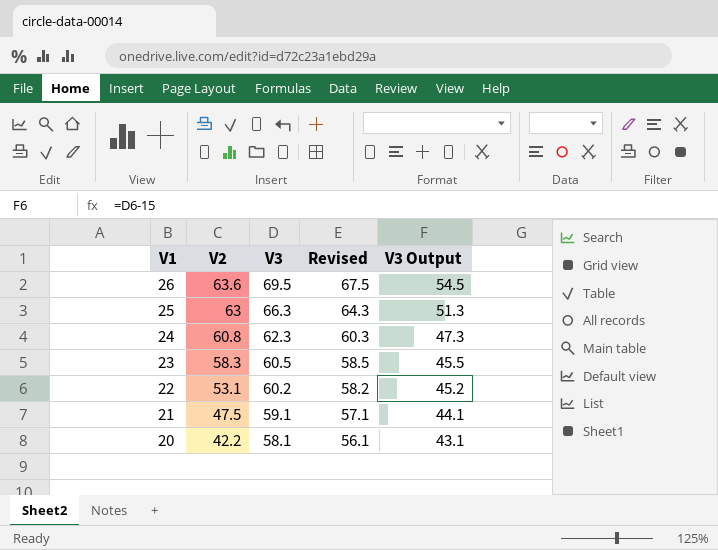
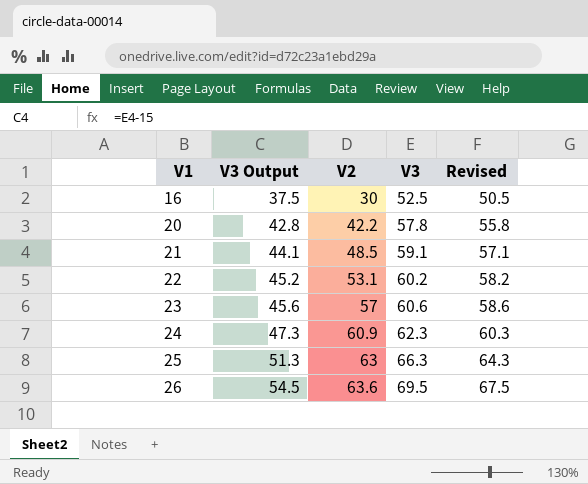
row order: V1 descending -> V1 ascending
column V3 Output | position: 5 -> 2
row 16: none -> 37.5 | 30 | 52.5 | 50.5
20 | V3 Output: 43.1 -> 42.8
20 | V3: 58.1 -> 57.8
20 | Revised: 56.1 -> 55.8
21 | V2: 47.5 -> 48.5
23 | V3 Output: 45.5 -> 45.6
23 | V2: 58.3 -> 57
23 | V3: 60.5 -> 60.6
23 | Revised: 58.5 -> 58.6
24 | V2: 60.8 -> 60.9

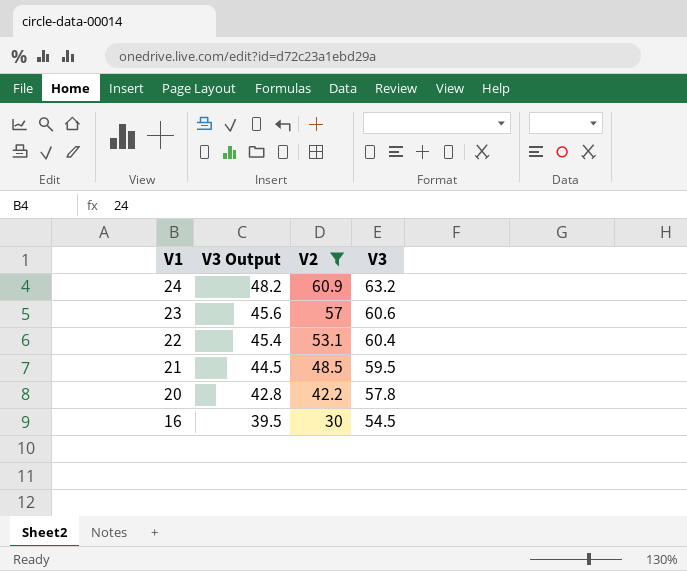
filter: none -> V2 <= 60.9
row order: V1 ascending -> V1 descending
column Revised | formula: [V3] - 2 -> none
24 | V3 Output: 47.3 -> 48.2
24 | V3: 62.3 -> 63.2
22 | V3 Output: 45.2 -> 45.4
22 | V3: 60.2 -> 60.4
21 | V3 Output: 44.1 -> 44.5
21 | V3: 59.1 -> 59.5
16 | V3 Output: 37.5 -> 39.5
16 | V3: 52.5 -> 54.5

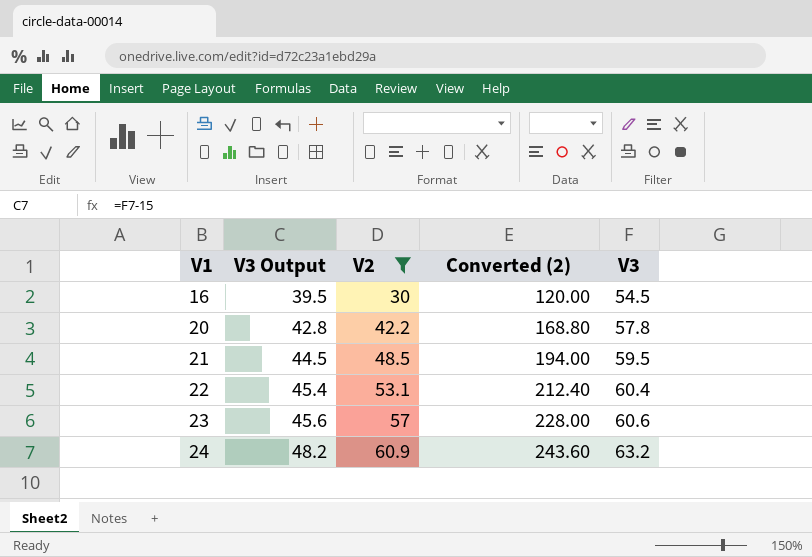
row order: V1 descending -> V1 ascending
column Converted (2) | formula: none -> [V2] * 4

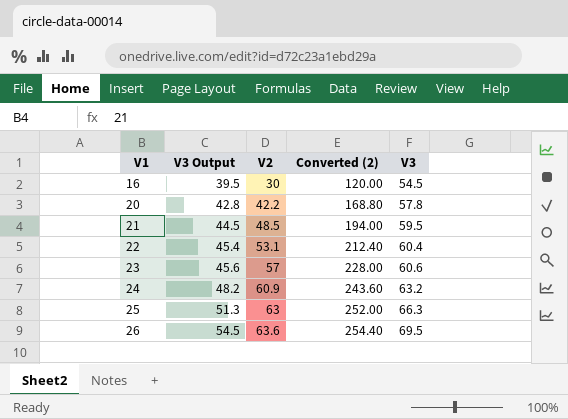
filter: V2 <= 60.9 -> none

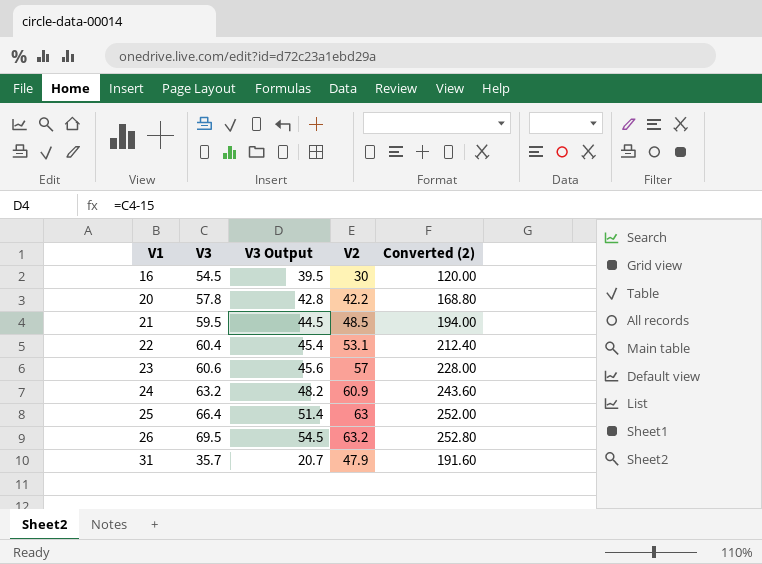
column V3 | position: 5 -> 2
25 | V3: 66.3 -> 66.4
25 | V3 Output: 51.3 -> 51.4
26 | V2: 63.6 -> 63.2
26 | Converted (2): 254.40 -> 252.80
row 31: none -> 35.7 | 20.7 | 47.9 | 191.60

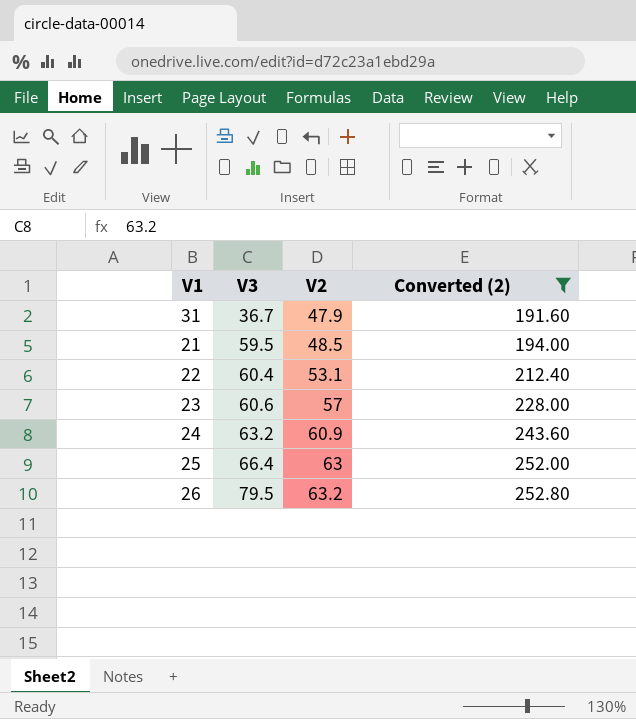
filter: none -> Converted (2) >= 191.60
row order: V1 ascending -> V3 ascending
column V3 Output | formula: [V3] - 15 -> none
31 | V3: 35.7 -> 36.7
26 | V3: 69.5 -> 79.5

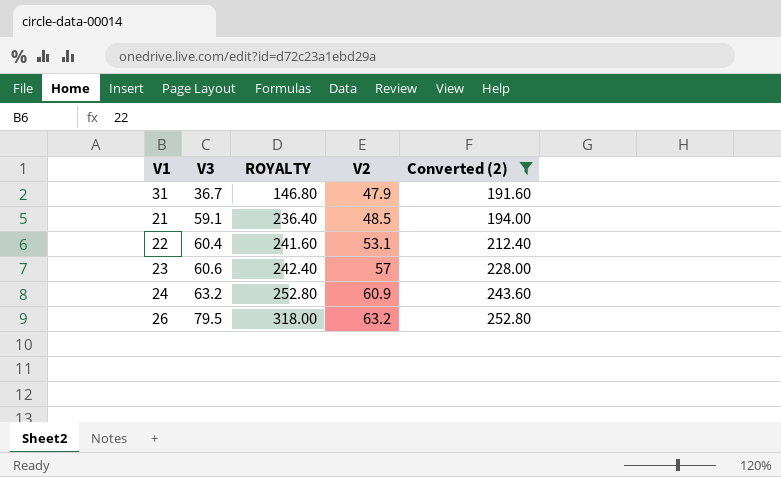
column ROYALTY | formula: none -> [V3] * 4
row 25: 66.4 | 63 | 252.00 -> none
21 | V3: 59.5 -> 59.1

